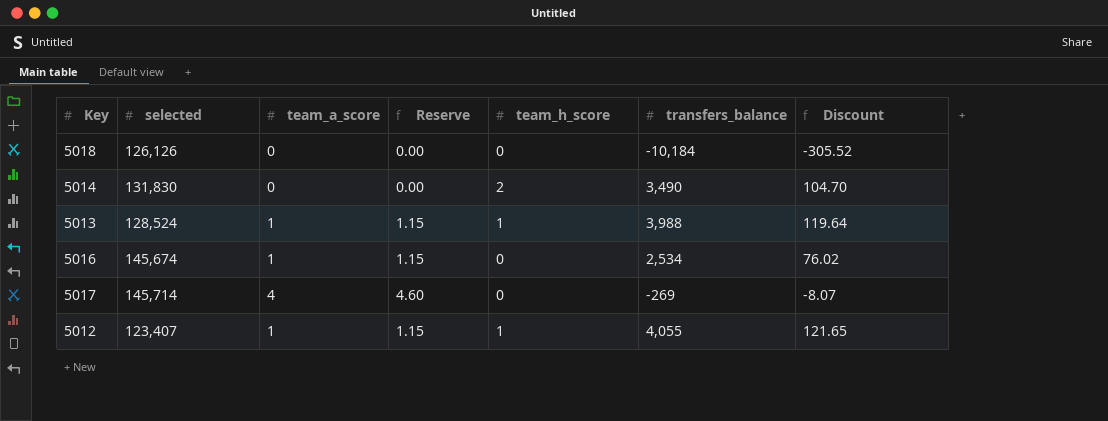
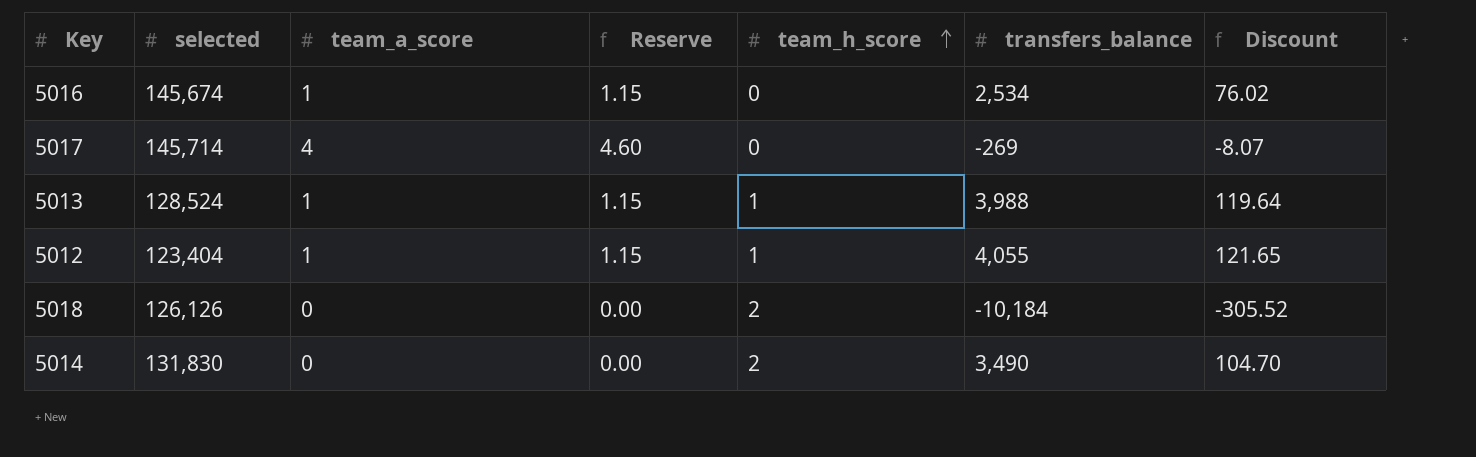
row order: none -> team_h_score ascending
5012 | selected: 123,407 -> 123,404
5018 | team_h_score: 0 -> 2

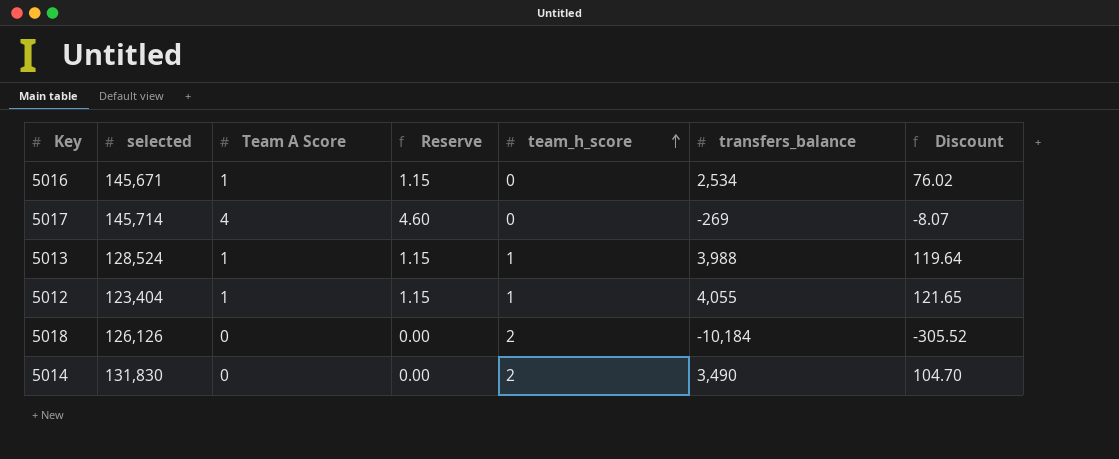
column name: team_a_score -> Team A Score
5016 | selected: 145,674 -> 145,671

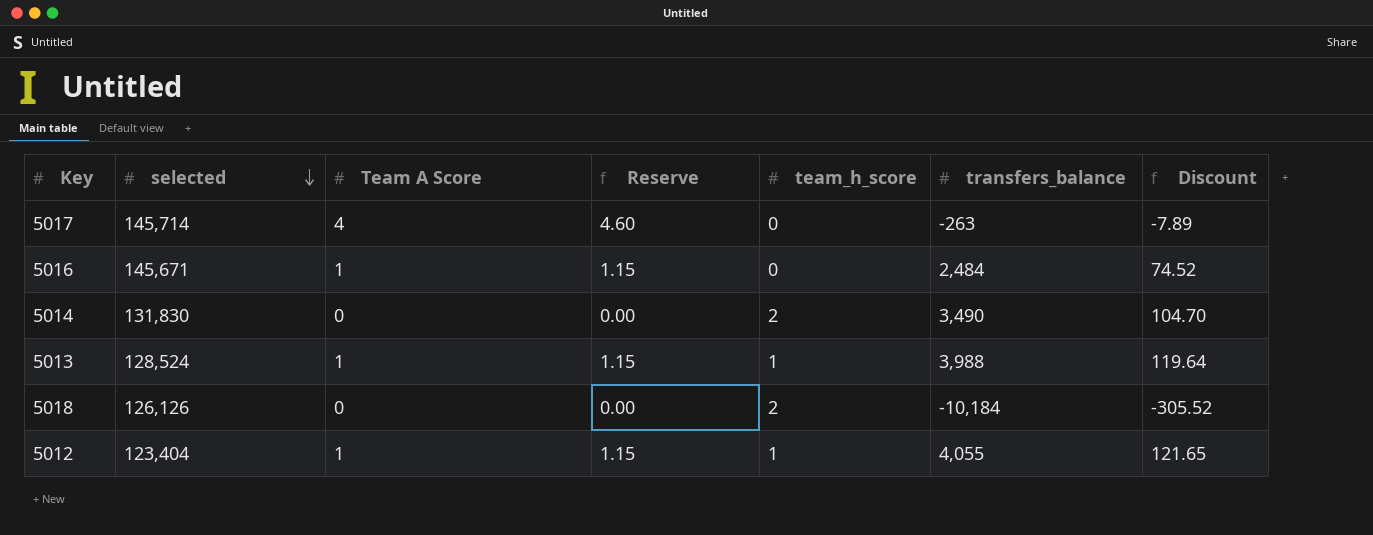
row order: team_h_score ascending -> selected descending
5017 | transfers_balance: -269 -> -263
5017 | Discount: -8.07 -> -7.89
5016 | transfers_balance: 2,534 -> 2,484
5016 | Discount: 76.02 -> 74.52

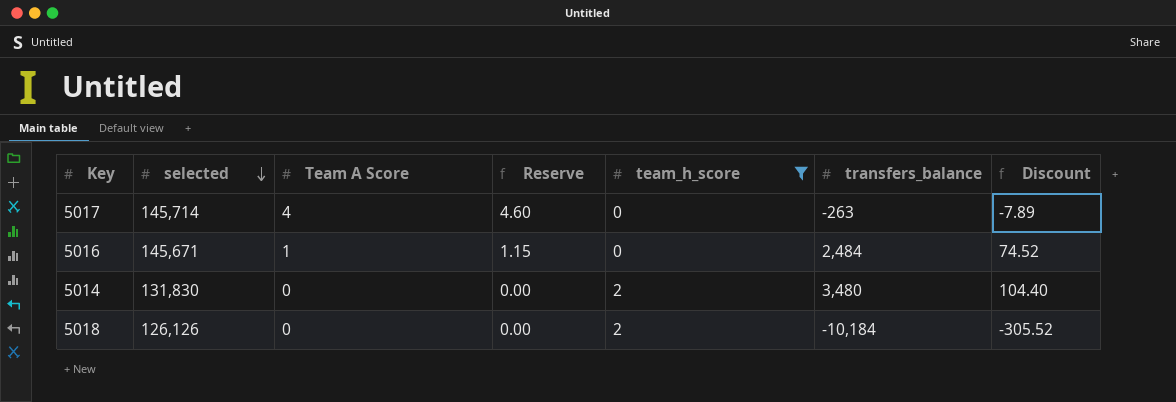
filter: none -> team_h_score != 1
5014 | transfers_balance: 3,490 -> 3,480
5014 | Discount: 104.70 -> 104.40

